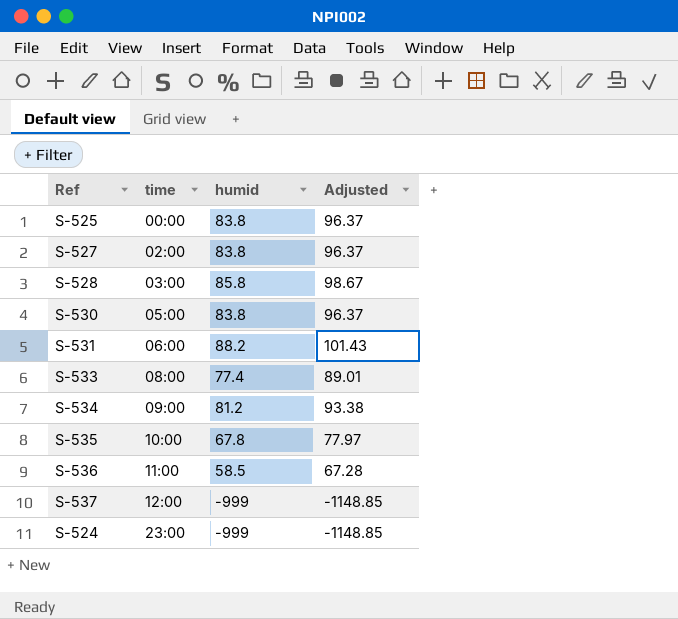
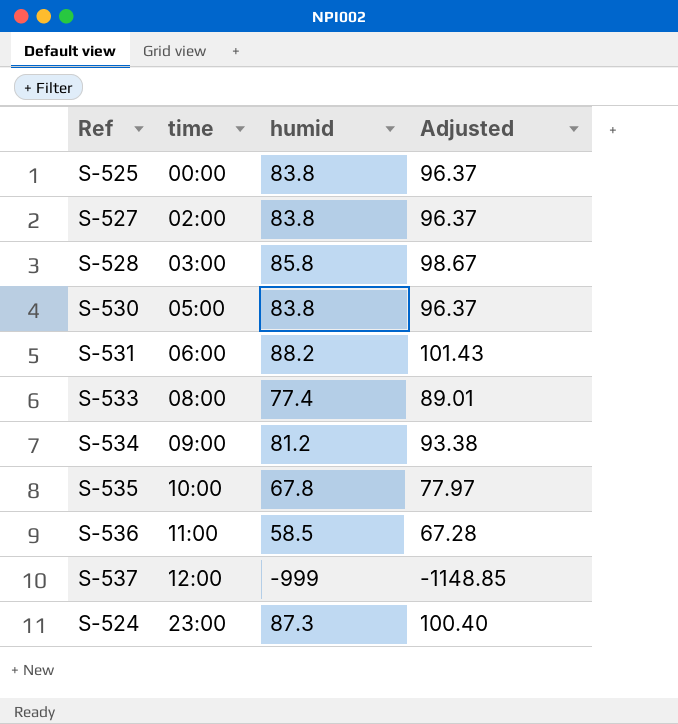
S-524 | humid: -999 -> 87.3
S-524 | Adjusted: -1148.85 -> 100.40

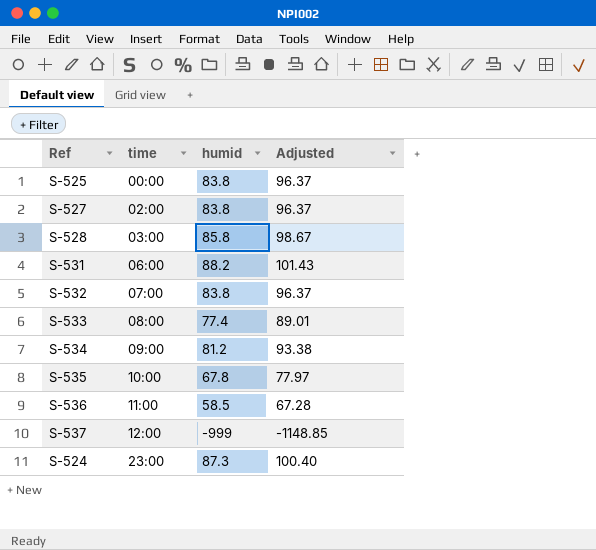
row S-530: 05:00 | 83.8 | 96.37 -> none
row S-532: none -> 07:00 | 83.8 | 96.37

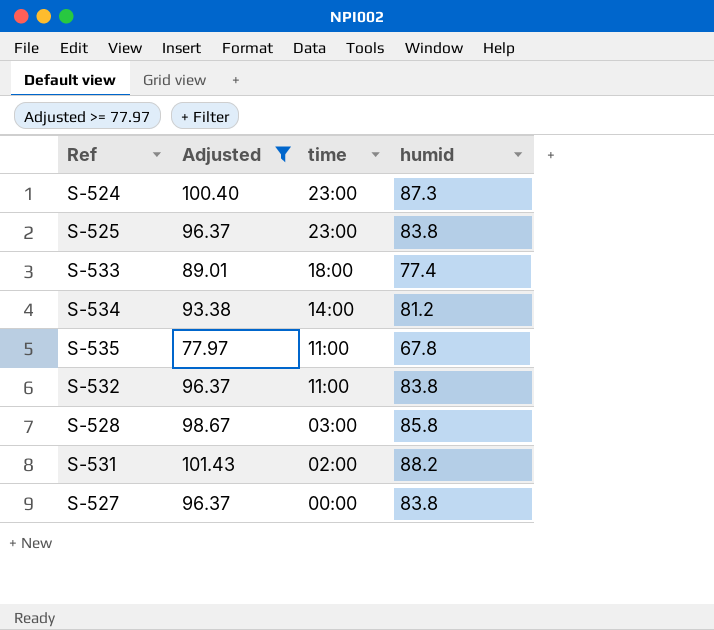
filter: none -> Adjusted >= 77.97
row order: time ascending -> time descending
column Adjusted | position: 4 -> 2
S-525 | time: 00:00 -> 23:00
S-533 | time: 08:00 -> 18:00
S-534 | time: 09:00 -> 14:00
S-535 | time: 10:00 -> 11:00
S-532 | time: 07:00 -> 11:00
S-531 | time: 06:00 -> 02:00
S-527 | time: 02:00 -> 00:00

